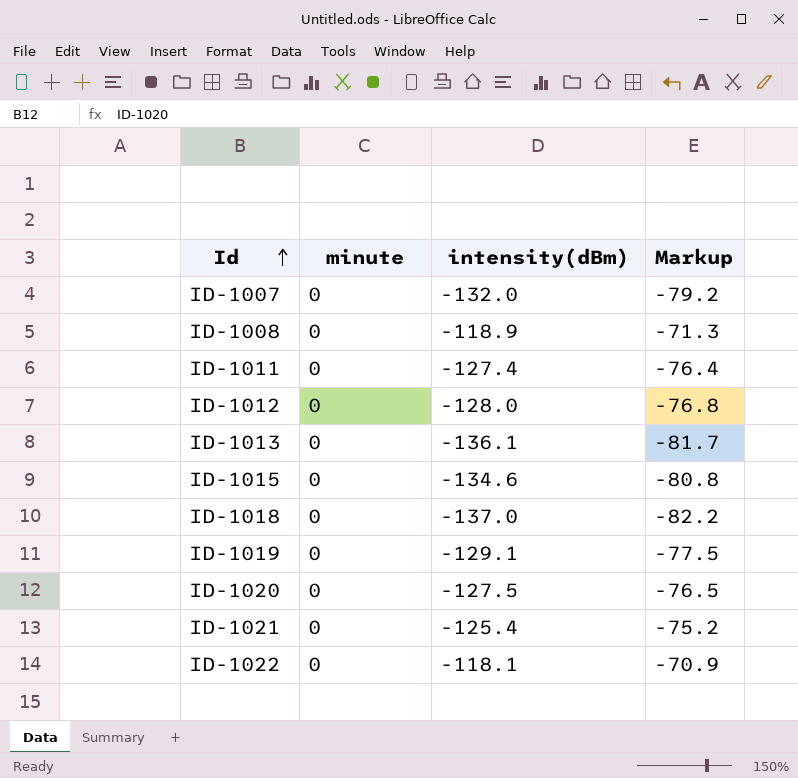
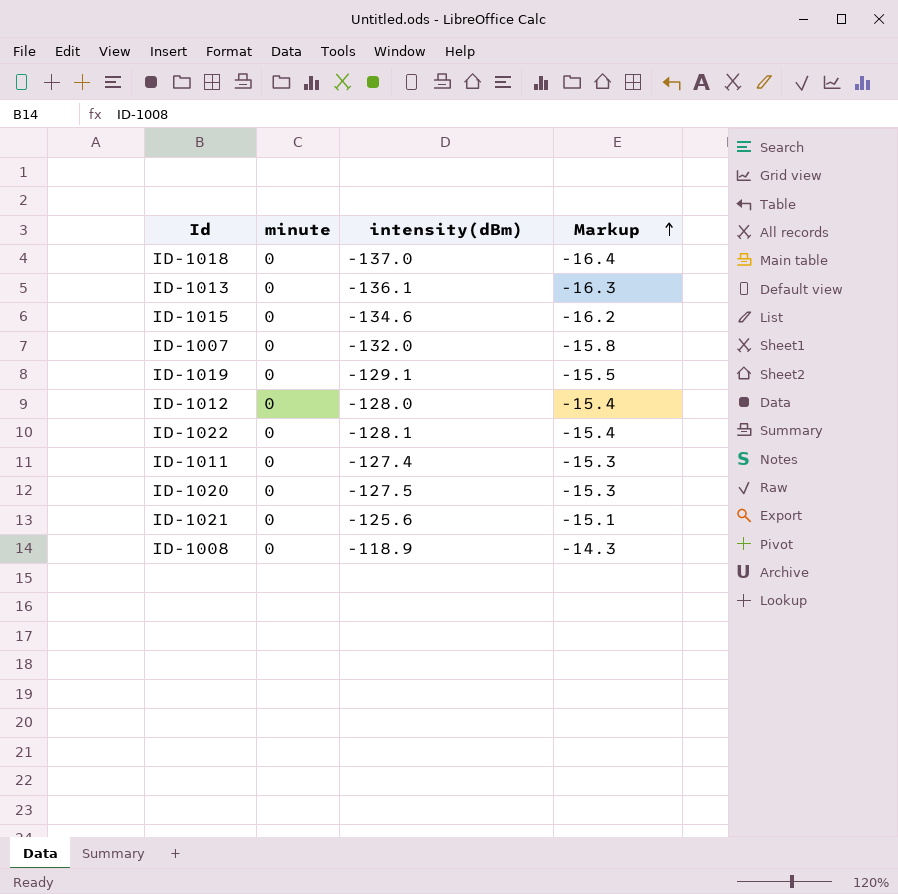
row order: Id ascending -> Markup ascending
column Markup | formula: [intensity(dBm)] * 0.6 -> [intensity(dBm)] * 0.12
ID-1022 | intensity(dBm): -118.1 -> -128.1
ID-1021 | intensity(dBm): -125.4 -> -125.6

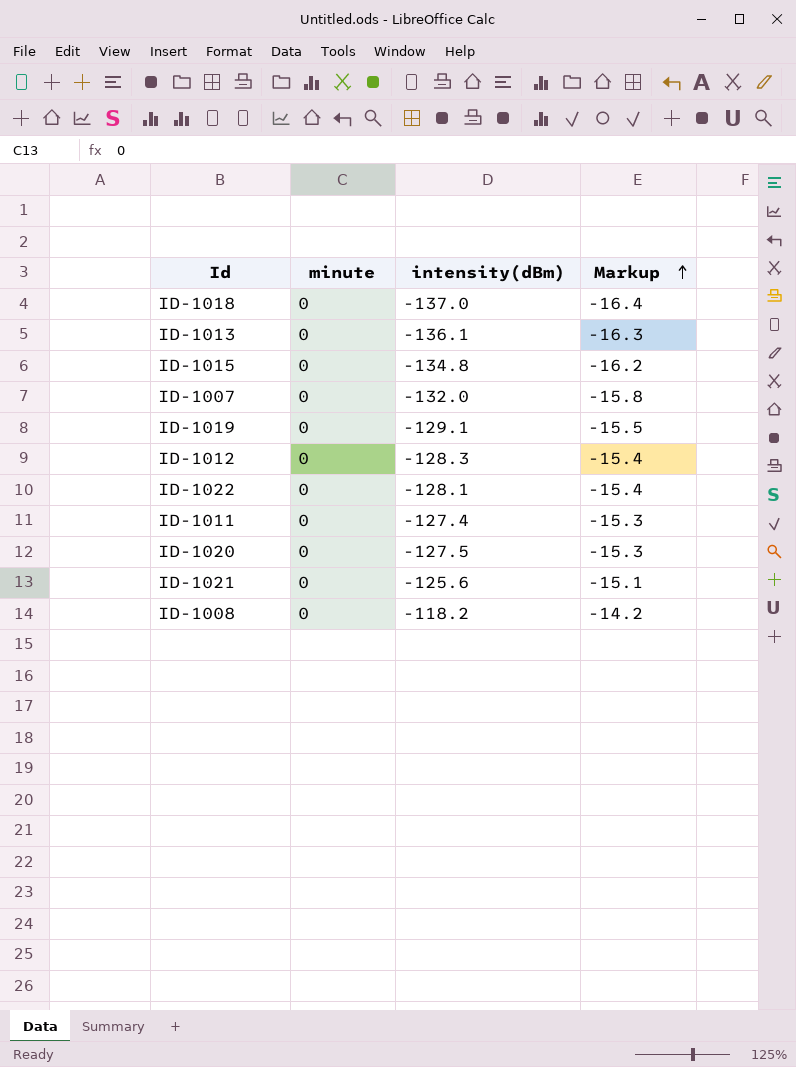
ID-1015 | intensity(dBm): -134.6 -> -134.8
ID-1012 | intensity(dBm): -128.0 -> -128.3
ID-1008 | intensity(dBm): -118.9 -> -118.2
ID-1008 | Markup: -14.3 -> -14.2

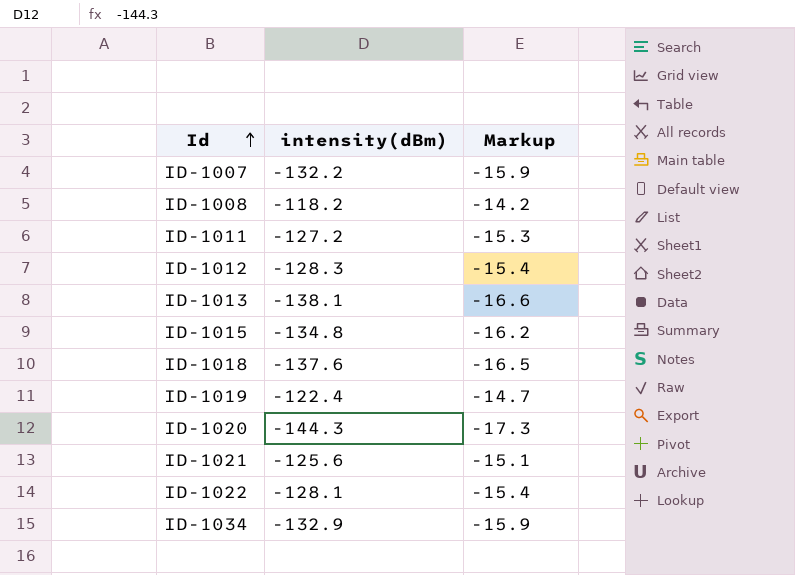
row order: Markup ascending -> Id ascending
column minute | position: 2 -> none
ID-1007 | intensity(dBm): -132.0 -> -132.2
ID-1007 | Markup: -15.8 -> -15.9
ID-1011 | intensity(dBm): -127.4 -> -127.2
ID-1013 | intensity(dBm): -136.1 -> -138.1
ID-1013 | Markup: -16.3 -> -16.6
ID-1018 | intensity(dBm): -137.0 -> -137.6
ID-1018 | Markup: -16.4 -> -16.5
ID-1019 | intensity(dBm): -129.1 -> -122.4
ID-1019 | Markup: -15.5 -> -14.7
ID-1020 | intensity(dBm): -127.5 -> -144.3
ID-1020 | Markup: -15.3 -> -17.3
row ID-1034: none -> -132.9 | -15.9

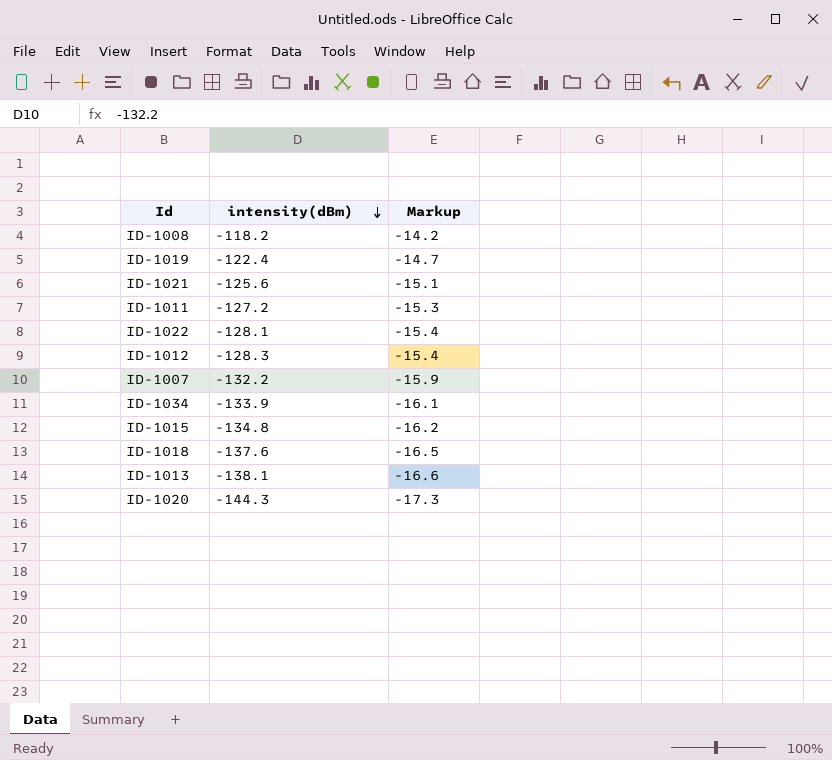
row order: Id ascending -> intensity(dBm) descending
ID-1034 | intensity(dBm): -132.9 -> -133.9
ID-1034 | Markup: -15.9 -> -16.1

